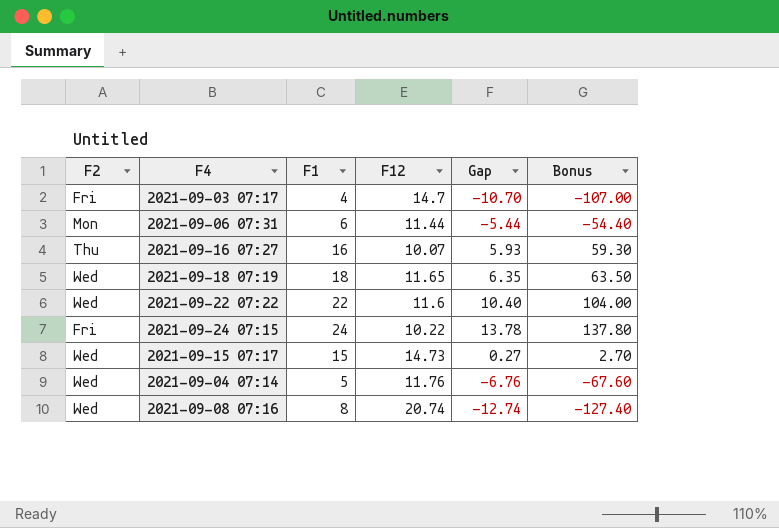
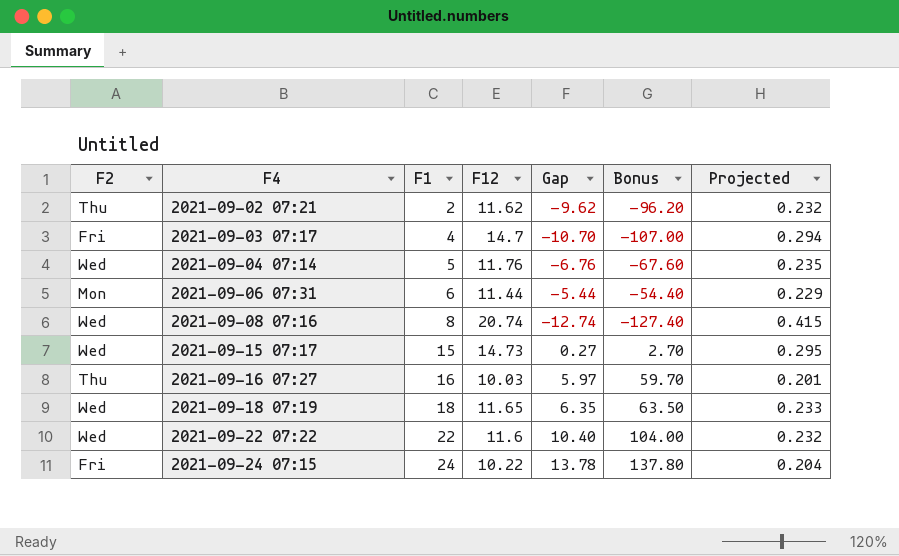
row order: none -> F4 ascending
column Projected | formula: none -> [F12] * 0.02
row 2021-09-02 07:21: none -> Thu | 2 | 11.62 | -9.62 | -96.20 | 0.232
2021-09-16 07:27 | F12: 10.07 -> 10.03
2021-09-16 07:27 | Gap: 5.93 -> 5.97
2021-09-16 07:27 | Bonus: 59.30 -> 59.70

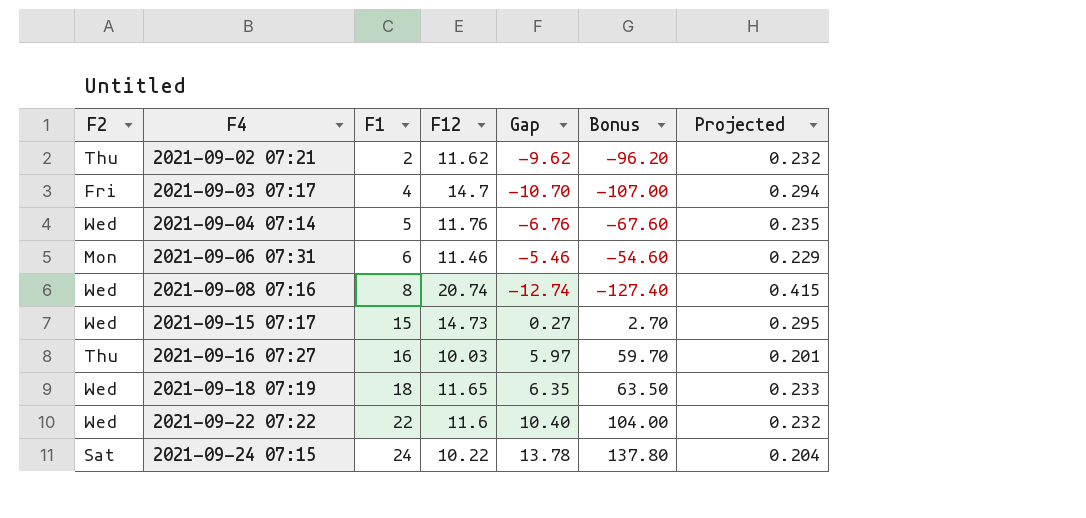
2021-09-06 07:31 | F12: 11.44 -> 11.46
2021-09-06 07:31 | Gap: -5.44 -> -5.46
2021-09-06 07:31 | Bonus: -54.40 -> -54.60
2021-09-24 07:15 | F2: Fri -> Sat

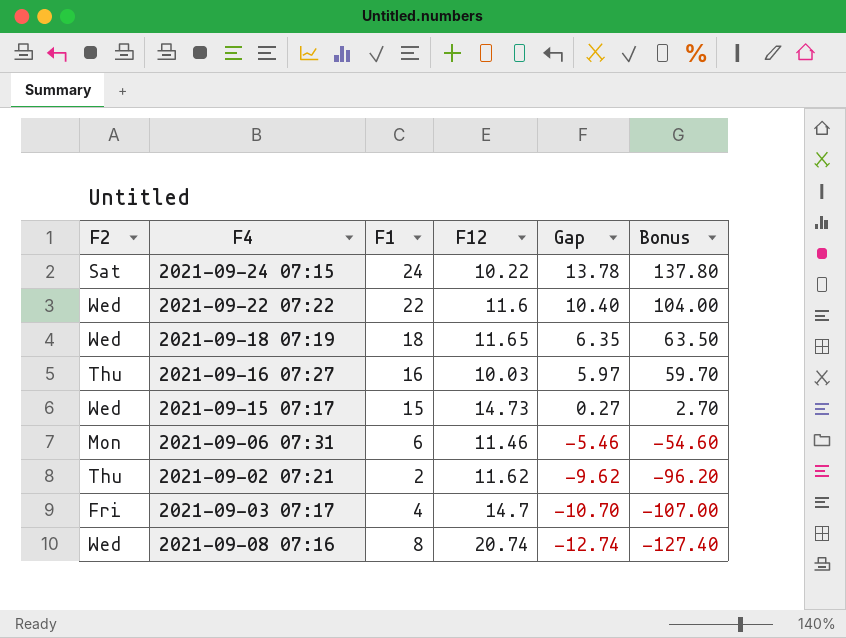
row order: F4 ascending -> Gap descending
column Projected | formula: [F12] * 0.02 -> none
row 2021-09-04 07:14: Wed | 5 | 11.76 | -6.76 | -67.60 | 0.235 -> none

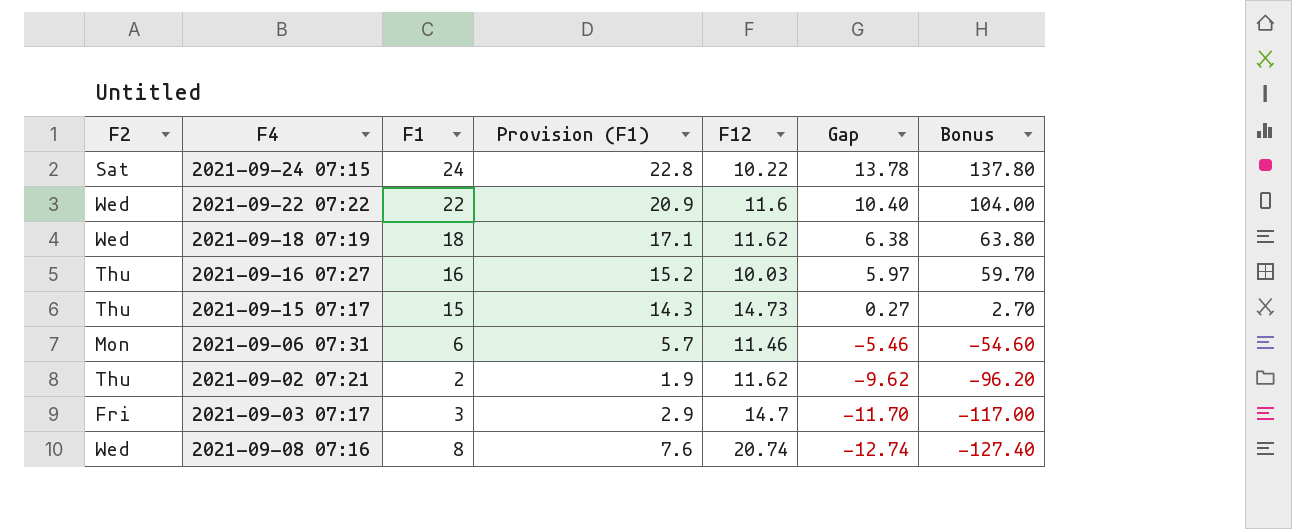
column Provision (F1) | formula: none -> [F1] * 0.95
2021-09-18 07:19 | F12: 11.65 -> 11.62
2021-09-18 07:19 | Gap: 6.35 -> 6.38
2021-09-18 07:19 | Bonus: 63.50 -> 63.80
2021-09-15 07:17 | F2: Wed -> Thu
2021-09-03 07:17 | F1: 4 -> 3
2021-09-03 07:17 | Gap: -10.70 -> -11.70
2021-09-03 07:17 | Bonus: -107.00 -> -117.00

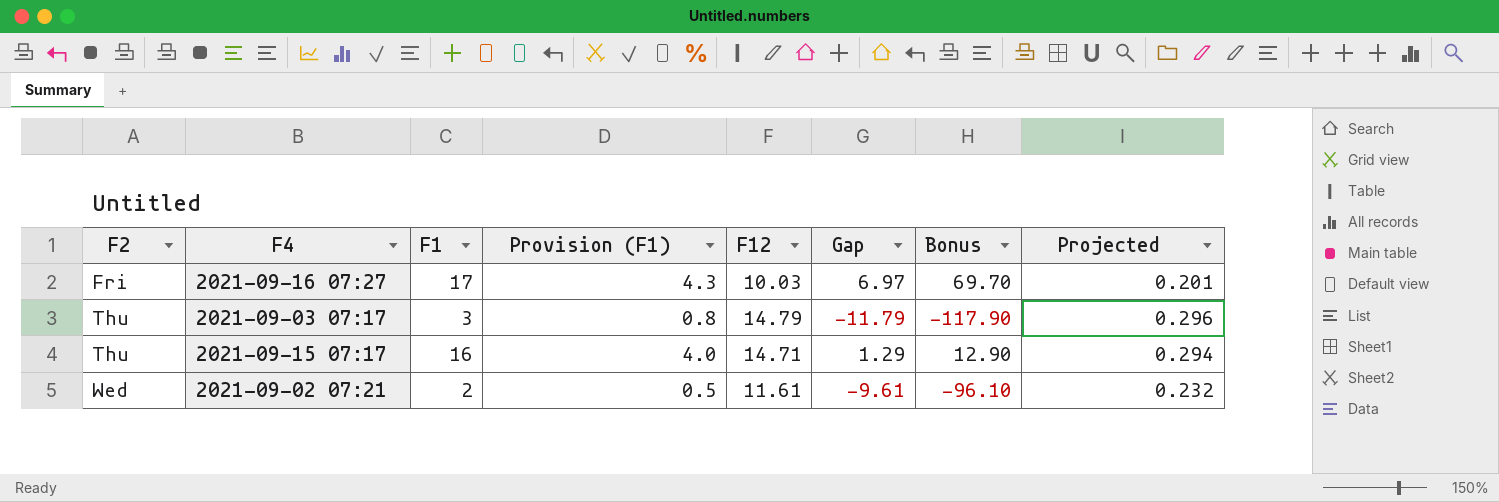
row order: Gap descending -> F2 ascending
column Provision (F1) | formula: [F1] * 0.95 -> [F1] * 0.25
column Projected | formula: none -> [F12] * 0.02
row 2021-09-24 07:15: Sat | 24 | 22.8 | 10.22 | 13.78 | 137.80 -> none
row 2021-09-22 07:22: Wed | 22 | 20.9 | 11.6 | 10.40 | 104.00 -> none
row 2021-09-18 07:19: Wed | 18 | 17.1 | 11.62 | 6.38 | 63.80 -> none
row 2021-09-06 07:31: Mon | 6 | 5.7 | 11.46 | -5.46 | -54.60 -> none
row 2021-09-08 07:16: Wed | 8 | 7.6 | 20.74 | -12.74 | -127.40 -> none
2021-09-16 07:27 | F2: Thu -> Fri
2021-09-16 07:27 | F1: 16 -> 17
2021-09-16 07:27 | Gap: 5.97 -> 6.97
2021-09-16 07:27 | Bonus: 59.70 -> 69.70
2021-09-03 07:17 | F2: Fri -> Thu
2021-09-03 07:17 | F12: 14.7 -> 14.79
2021-09-03 07:17 | Gap: -11.70 -> -11.79
2021-09-03 07:17 | Bonus: -117.00 -> -117.90
2021-09-15 07:17 | F1: 15 -> 16
2021-09-15 07:17 | F12: 14.73 -> 14.71
2021-09-15 07:17 | Gap: 0.27 -> 1.29
2021-09-15 07:17 | Bonus: 2.70 -> 12.90
2021-09-02 07:21 | F2: Thu -> Wed
2021-09-02 07:21 | F12: 11.62 -> 11.61
2021-09-02 07:21 | Gap: -9.62 -> -9.61
2021-09-02 07:21 | Bonus: -96.20 -> -96.10

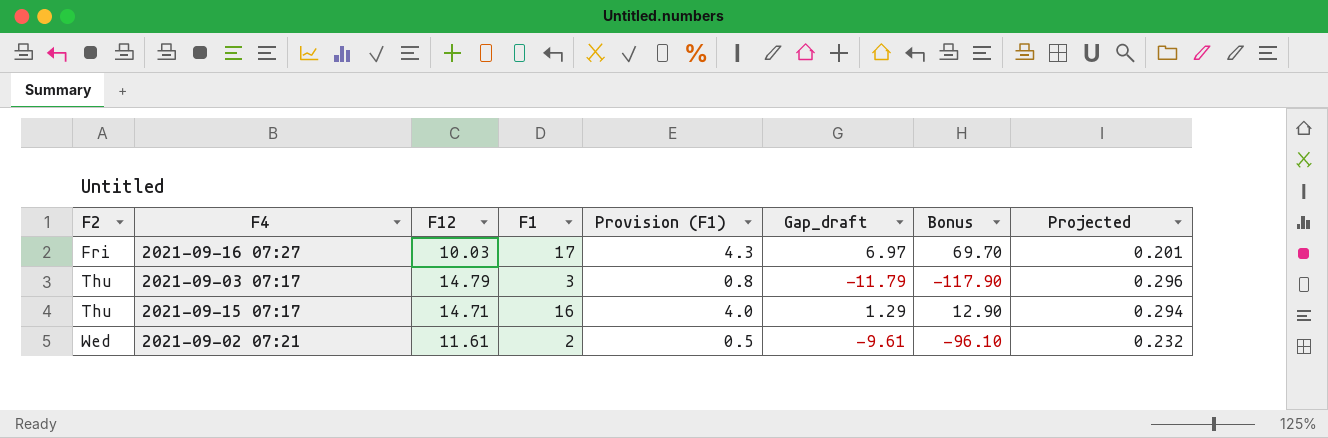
column F12 | position: 5 -> 3
column name: Gap -> Gap_draft

